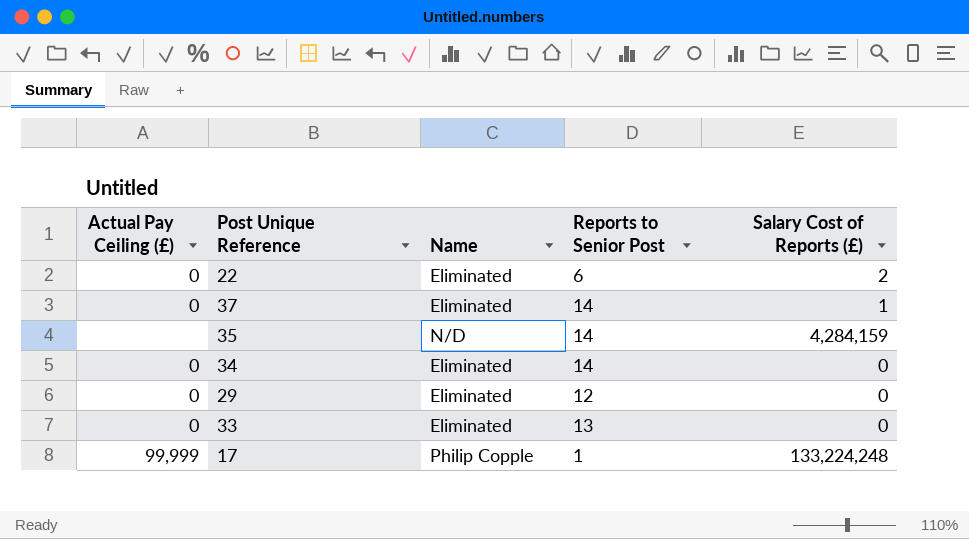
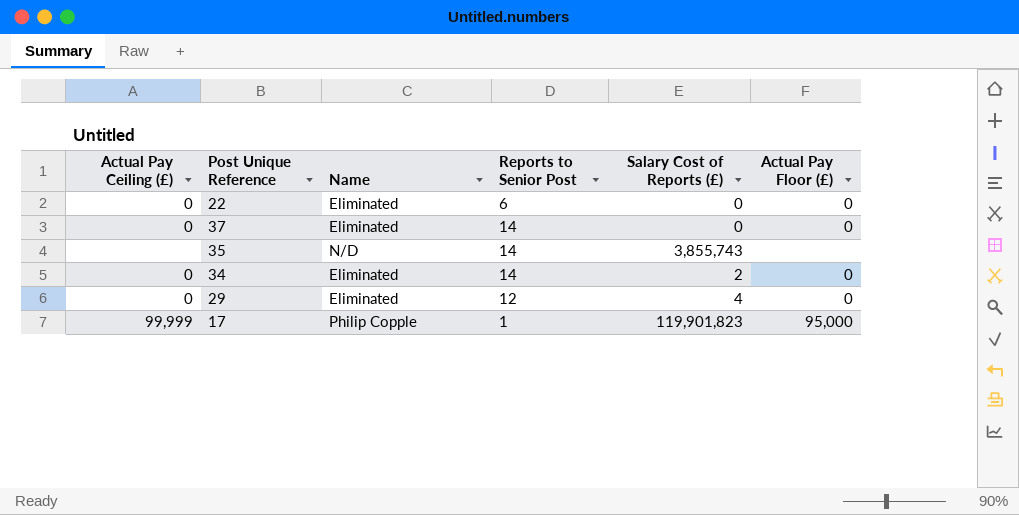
column Actual Pay Floor (£) | position: none -> 6
row 33: 0 | Eliminated | 13 | 0 -> none
22 | Salary Cost of Reports (£): 2 -> 0
37 | Salary Cost of Reports (£): 1 -> 0
35 | Salary Cost of Reports (£): 4,284,159 -> 3,855,743
34 | Salary Cost of Reports (£): 0 -> 2
29 | Salary Cost of Reports (£): 0 -> 4
17 | Salary Cost of Reports (£): 133,224,248 -> 119,901,823

